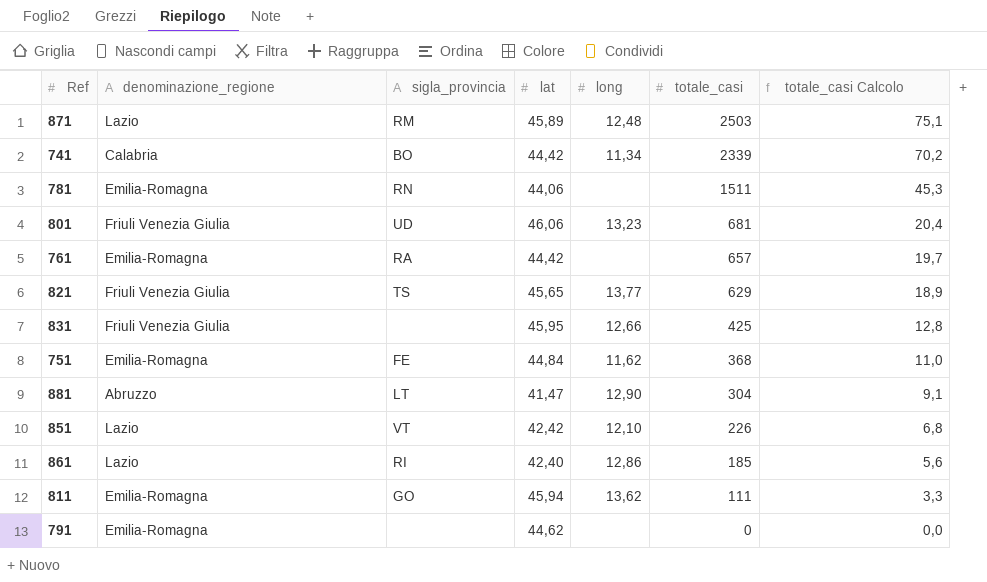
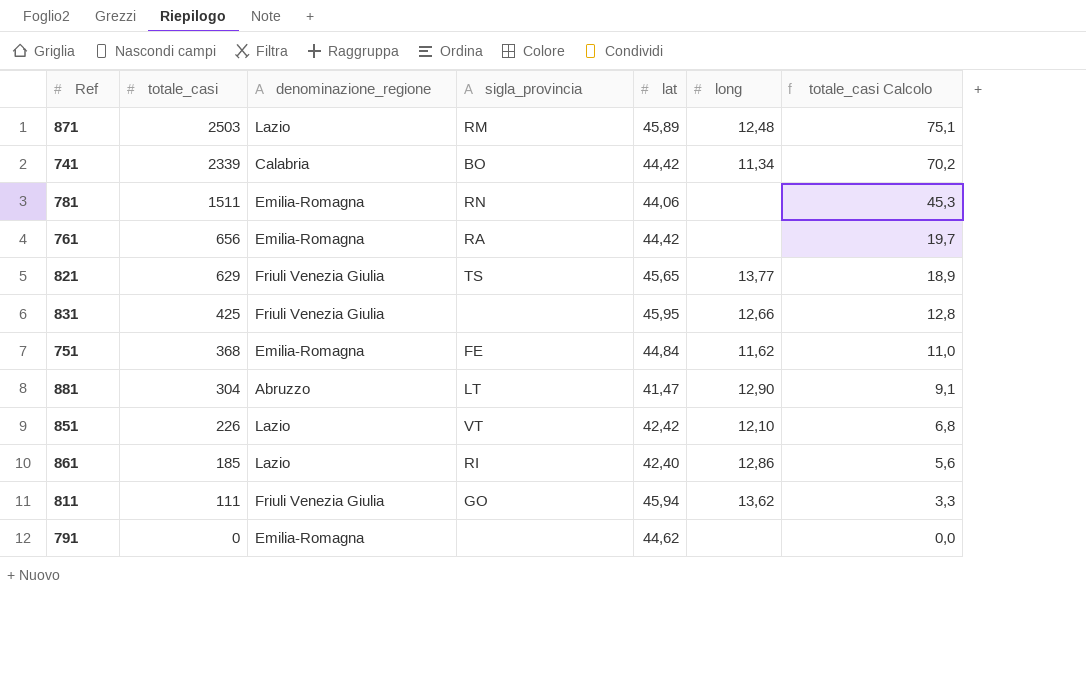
column totale_casi | position: 6 -> 2
row 801: Friuli Venezia Giulia | UD | 46,06 | 13,23 | 681 | 20,4 -> none
761 | totale_casi: 657 -> 656
811 | denominazione_regione: Emilia-Romagna -> Friuli Venezia Giulia

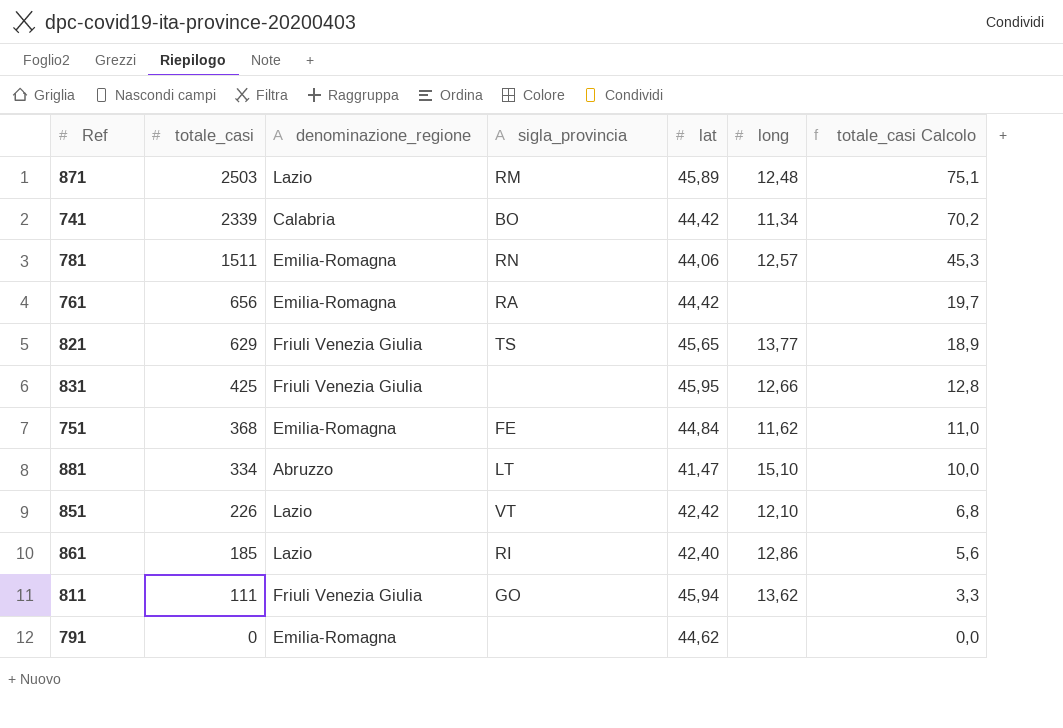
781 | long: none -> 12,57
881 | totale_casi: 304 -> 334
881 | long: 12,90 -> 15,10
881 | totale_casi Calcolo: 9,1 -> 10,0

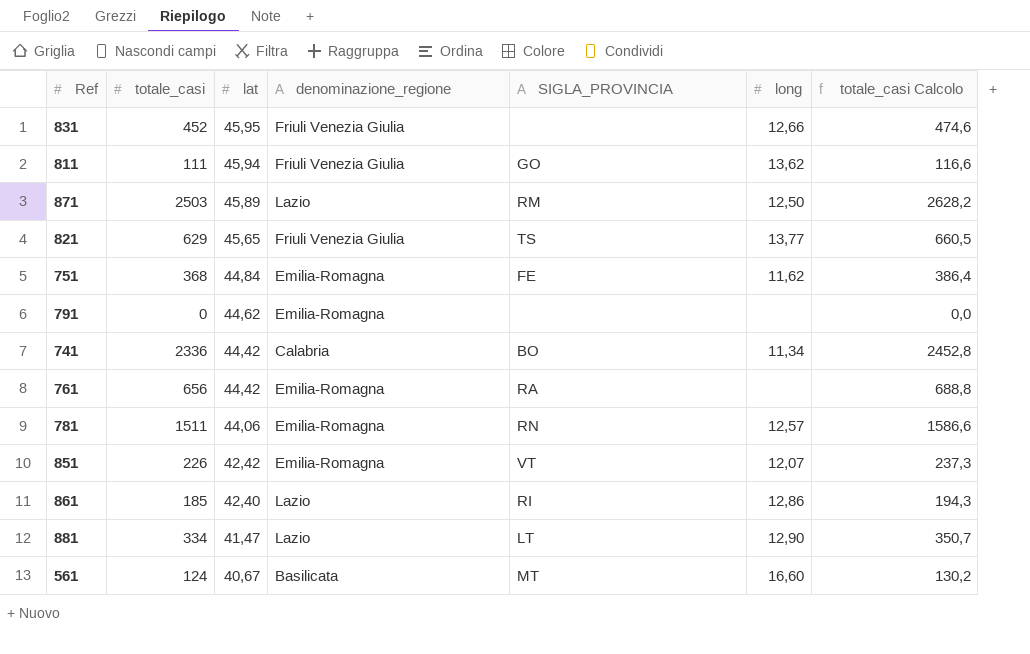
row order: totale_casi descending -> lat descending
column lat | position: 5 -> 3
column name: sigla_provincia -> SIGLA_PROVINCIA
column totale_casi Calcolo | formula: [totale_casi] * 0,03 -> [totale_casi] * 1,05
831 | totale_casi: 425 -> 452
871 | long: 12,48 -> 12,50
741 | totale_casi: 2339 -> 2336
851 | denominazione_regione: Lazio -> Emilia-Romagna
851 | long: 12,10 -> 12,07
881 | denominazione_regione: Abruzzo -> Lazio
881 | long: 15,10 -> 12,90
row 561: none -> 124 | 40,67 | Basilicata | MT | 16,60 | 130,2

